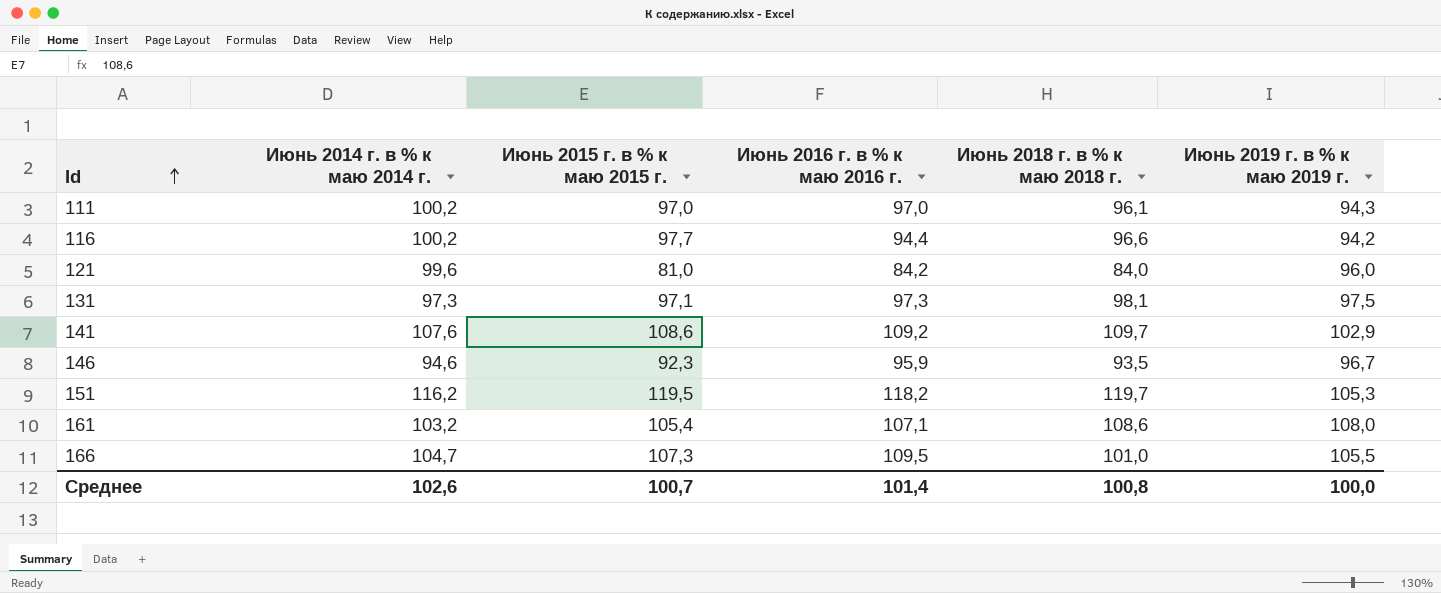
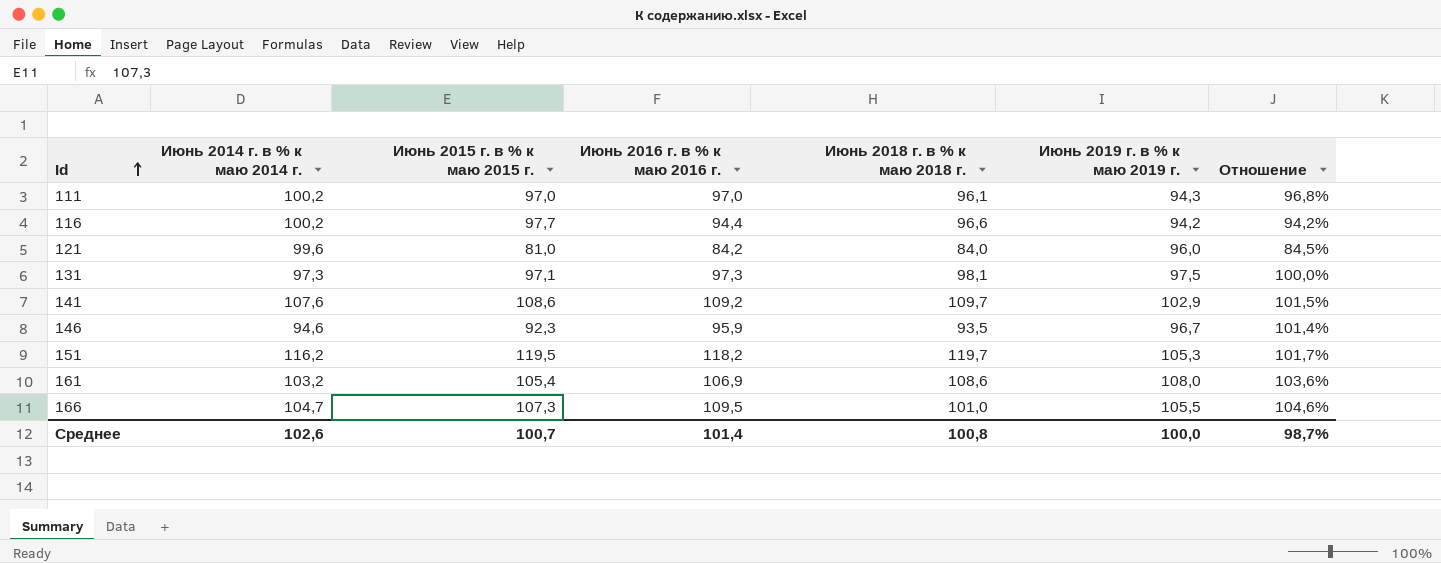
column Отношение | formula: none -> [Июнь 2016 г. в % к маю 2016 г.] / [Июнь 2014 г. в % к маю 2014 г.]
161 | Июнь 2016 г. в % к маю 2016 г.: 107,1 -> 106,9

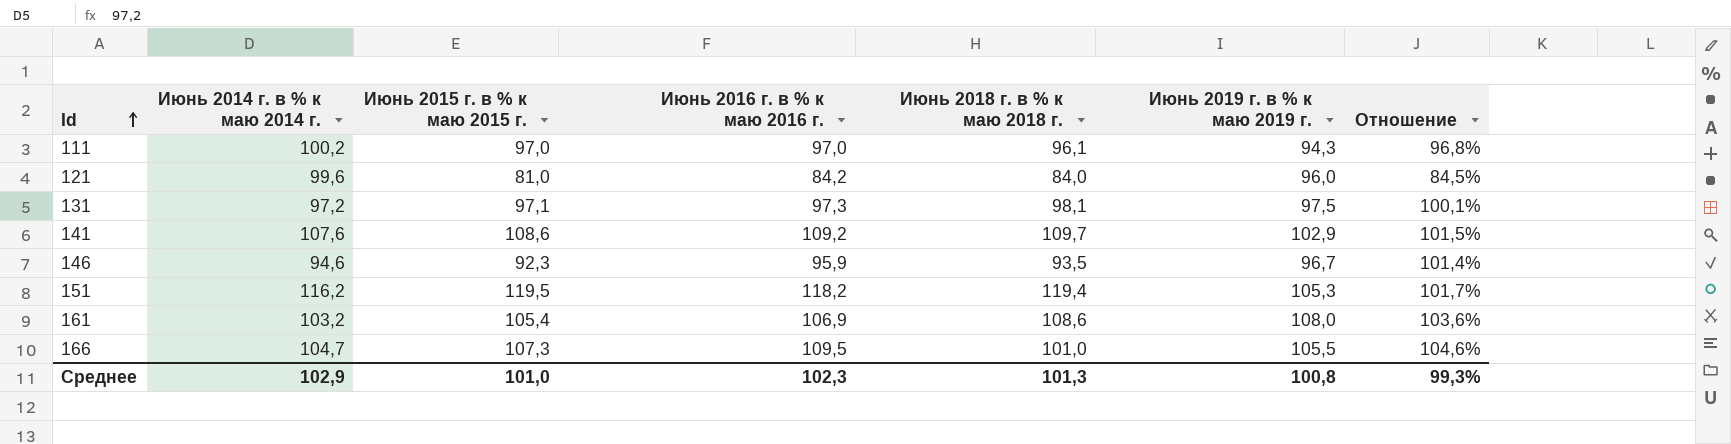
row 116: 100,2 | 97,7 | 94,4 | 96,6 | 94,2 | 94,2% -> none
131 | Июнь 2014 г. в % к маю 2014 г.: 97,3 -> 97,2
131 | Отношение: 100,0% -> 100,1%
151 | Июнь 2018 г. в % к маю 2018 г.: 119,7 -> 119,4
Среднее | Июнь 2014 г. в % к маю 2014 г.: 102,6 -> 102,9
Среднее | Июнь 2015 г. в % к маю 2015 г.: 100,7 -> 101,0
Среднее | Июнь 2016 г. в % к маю 2016 г.: 101,4 -> 102,3
Среднее | Июнь 2018 г. в % к маю 2018 г.: 100,8 -> 101,3
Среднее | Июнь 2019 г. в % к маю 2019 г.: 100,0 -> 100,8
Среднее | Отношение: 98,7% -> 99,3%

